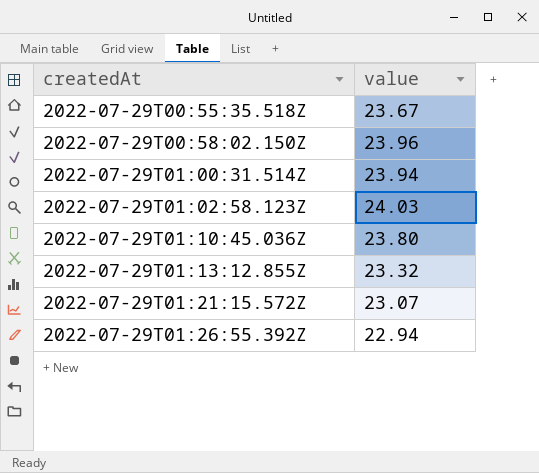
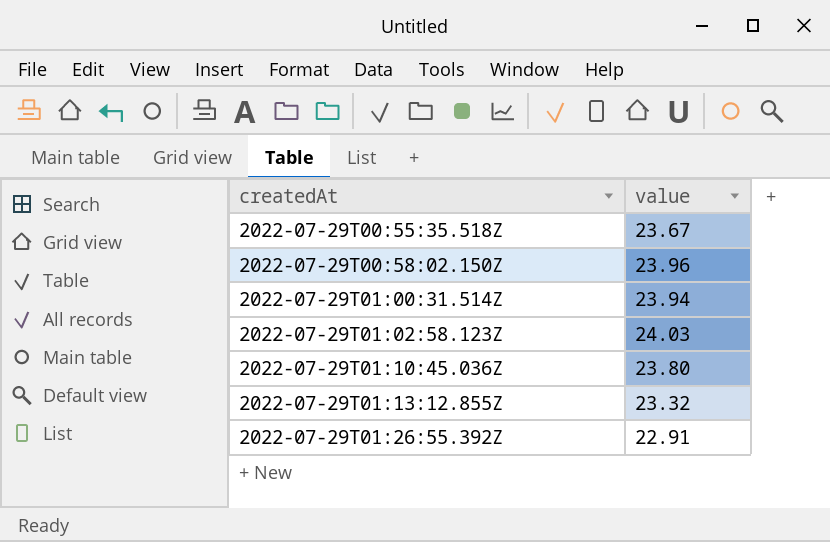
row 2022-07-29T01:21:15.572Z: 23.07 -> none
2022-07-29T01:26:55.392Z | value: 22.94 -> 22.91

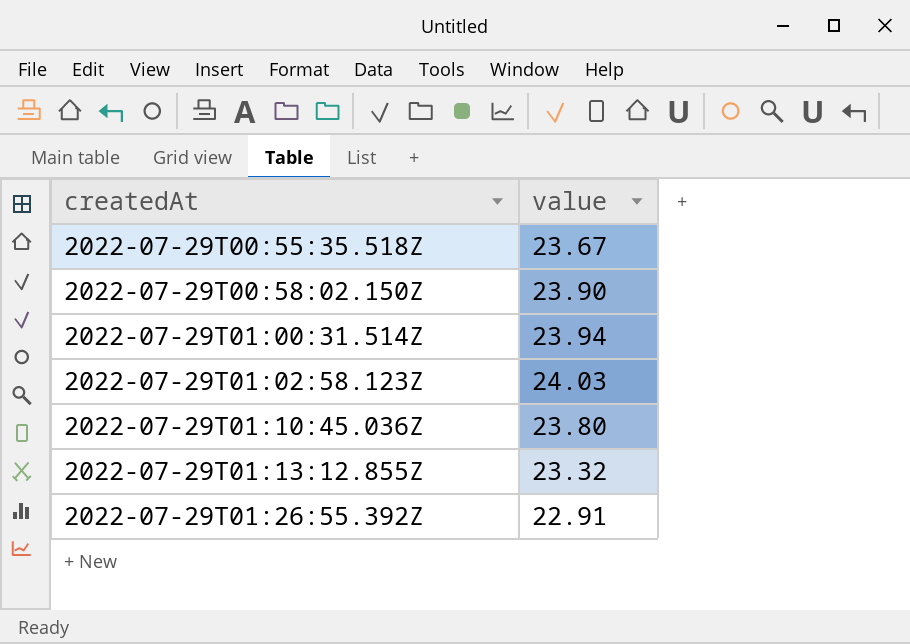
2022-07-29T00:58:02.150Z | value: 23.96 -> 23.90

